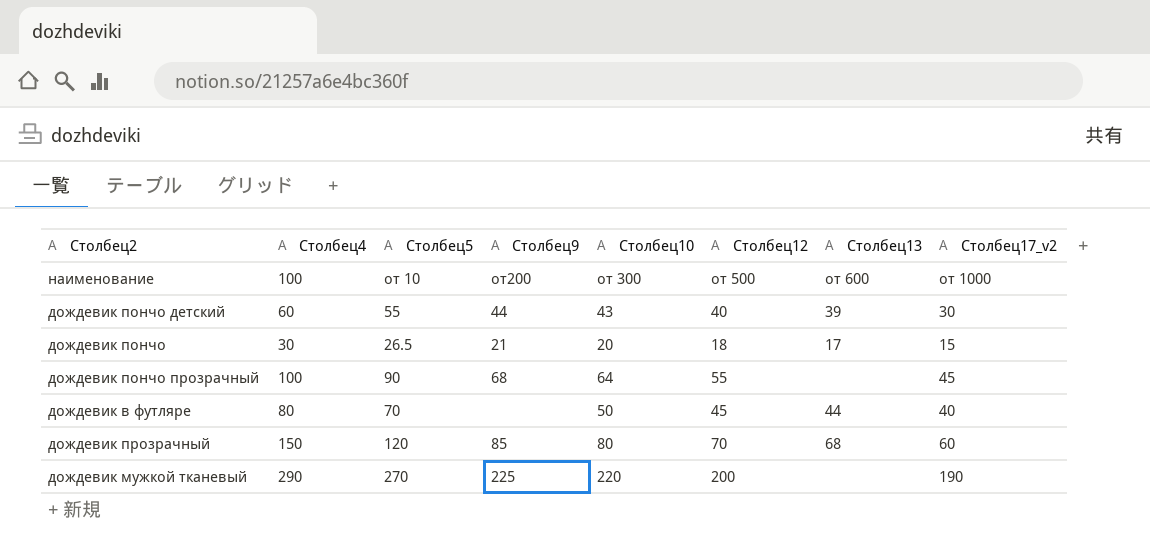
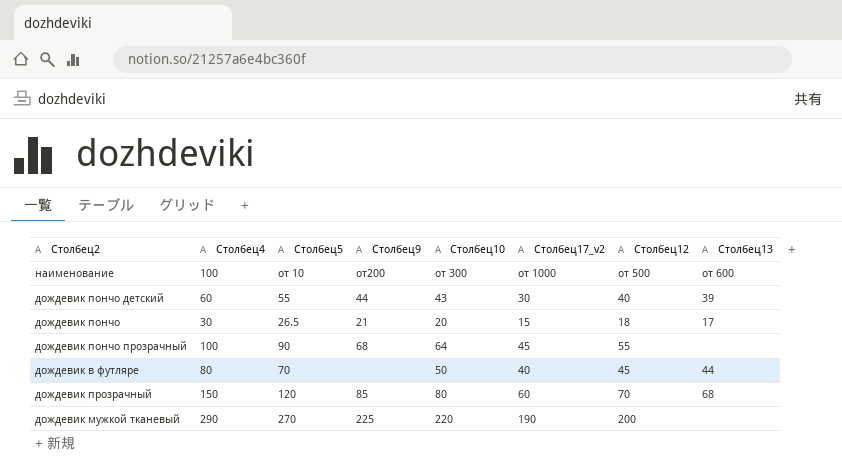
column Столбец17_v2 | position: 8 -> 6

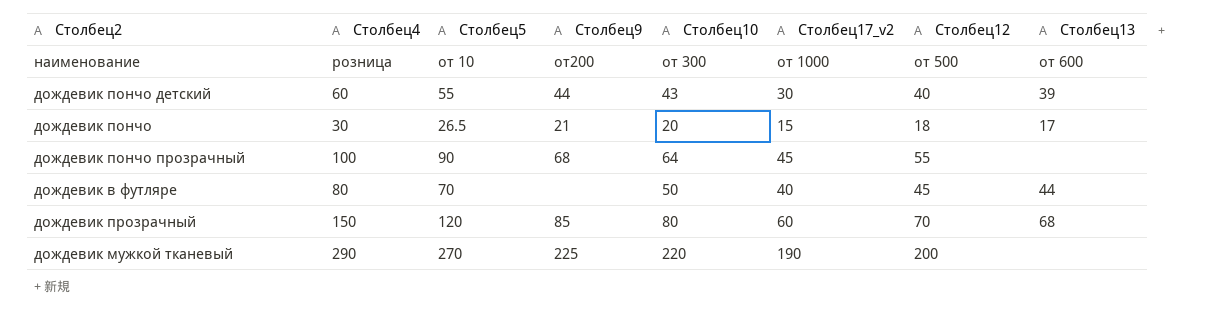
наименование | Столбец4: 100 -> розница

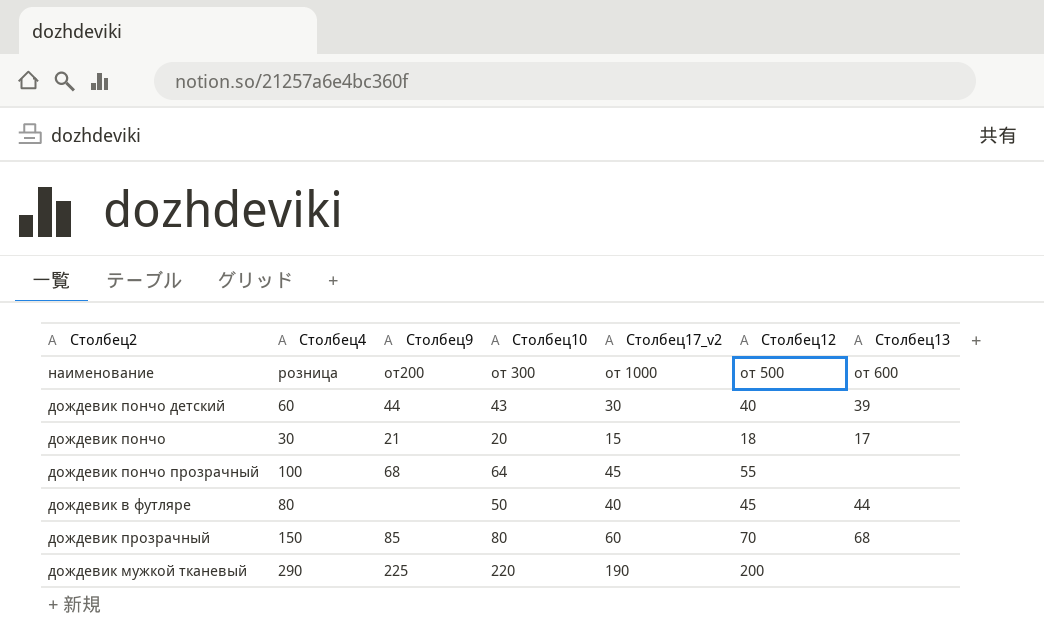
column Столбец5 | position: 3 -> none

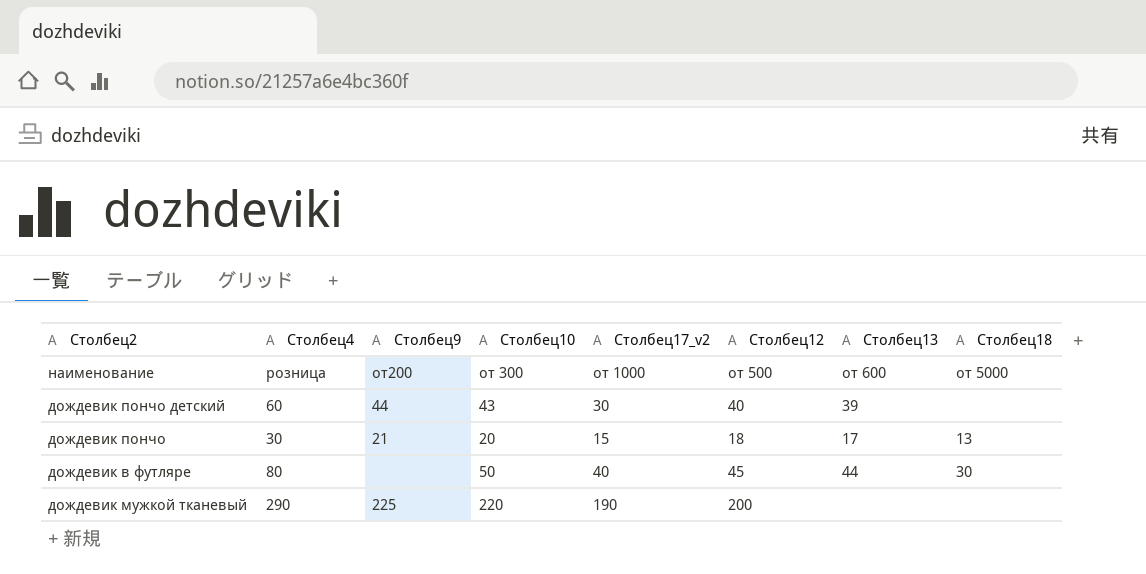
column Столбец18 | position: none -> 8
row дождевик пончо прозрачный: 100 | 68 | 64 | 45 | 55 | none -> none
row дождевик прозрачный: 150 | 85 | 80 | 60 | 70 | 68 -> none

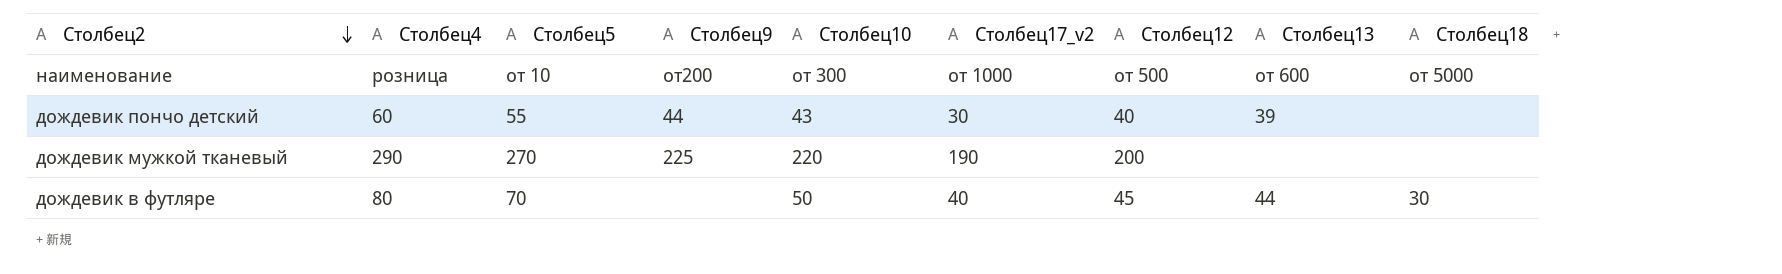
row order: none -> Столбец2 descending
column Столбец5 | position: none -> 3
row дождевик пончо: 30 | 21 | 20 | 15 | 18 | 17 | 13 -> none

